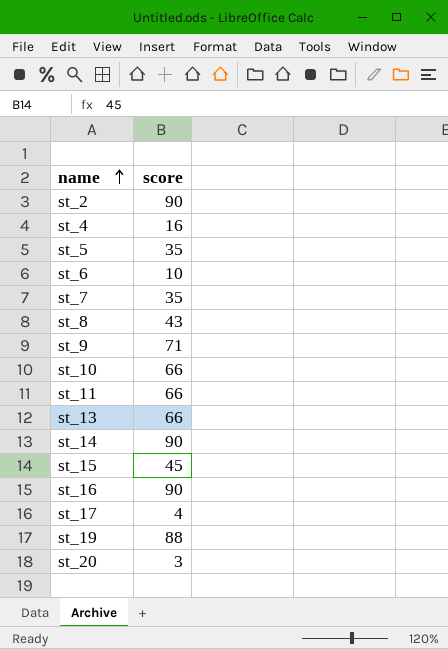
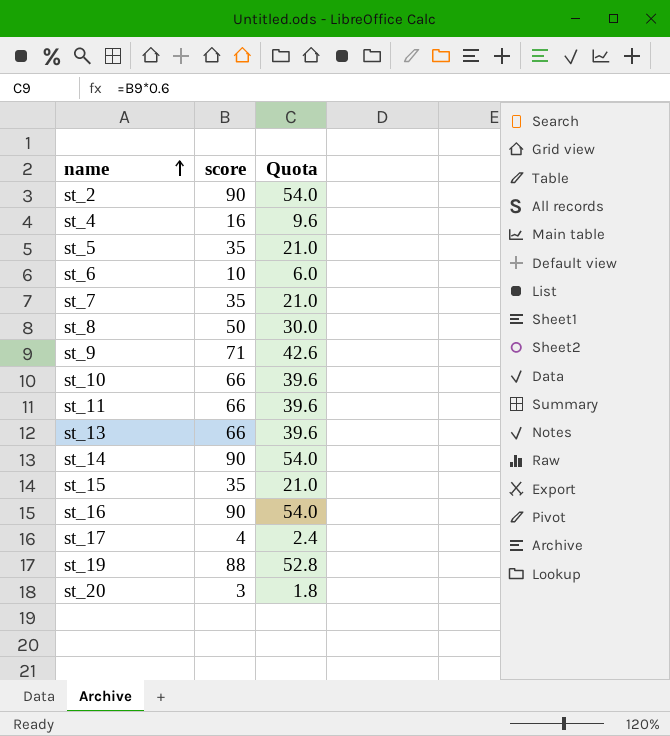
column Quota | formula: none -> [score] * 0.6
st_8 | score: 43 -> 50
st_15 | score: 45 -> 35

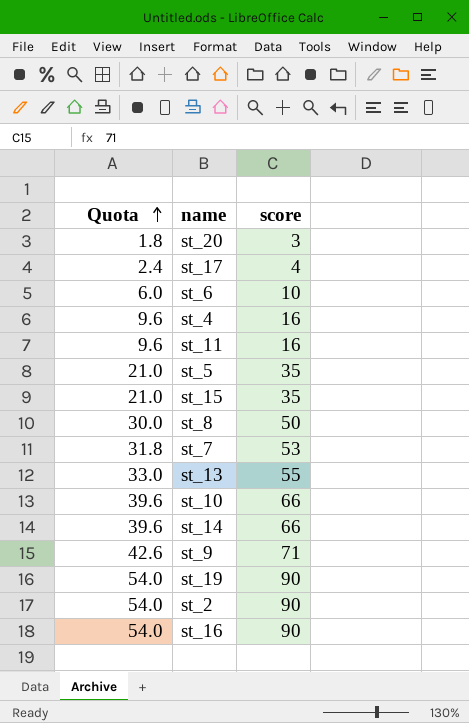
row order: name ascending -> Quota ascending
column Quota | position: 3 -> 1
st_11 | Quota: 39.6 -> 9.6
st_11 | score: 66 -> 16
st_7 | Quota: 21.0 -> 31.8
st_7 | score: 35 -> 53
st_13 | Quota: 39.6 -> 33.0
st_13 | score: 66 -> 55
st_14 | Quota: 54.0 -> 39.6
st_14 | score: 90 -> 66
st_19 | Quota: 52.8 -> 54.0
st_19 | score: 88 -> 90

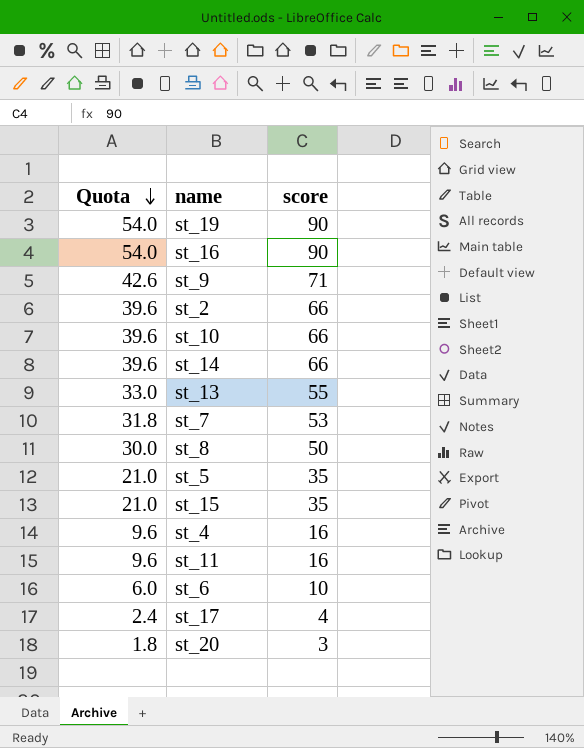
row order: Quota ascending -> Quota descending
st_2 | Quota: 54.0 -> 39.6
st_2 | score: 90 -> 66

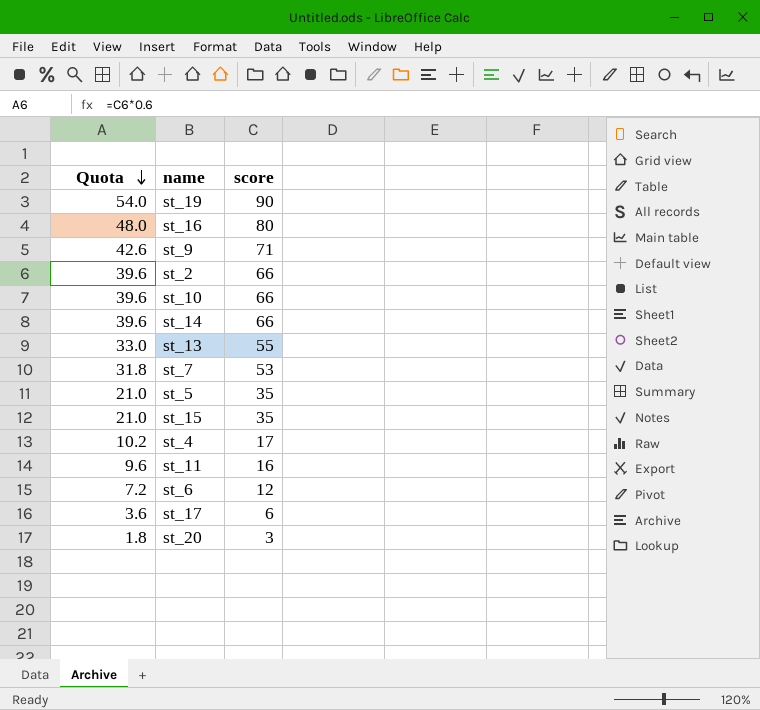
row st_8: 30.0 | 50 -> none
st_16 | Quota: 54.0 -> 48.0
st_16 | score: 90 -> 80
st_4 | Quota: 9.6 -> 10.2
st_4 | score: 16 -> 17
st_6 | Quota: 6.0 -> 7.2
st_6 | score: 10 -> 12
st_17 | Quota: 2.4 -> 3.6
st_17 | score: 4 -> 6

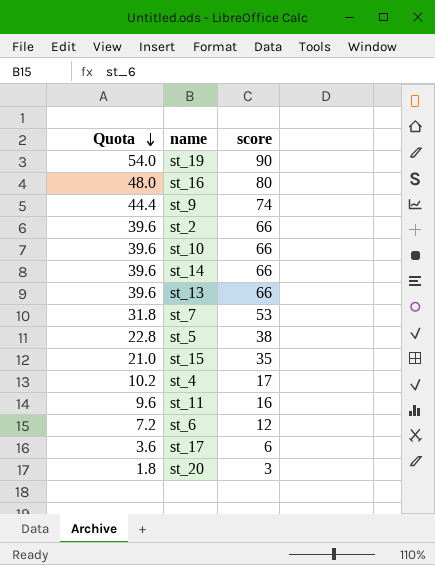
st_9 | Quota: 42.6 -> 44.4
st_9 | score: 71 -> 74
st_13 | Quota: 33.0 -> 39.6
st_13 | score: 55 -> 66
st_5 | Quota: 21.0 -> 22.8
st_5 | score: 35 -> 38

